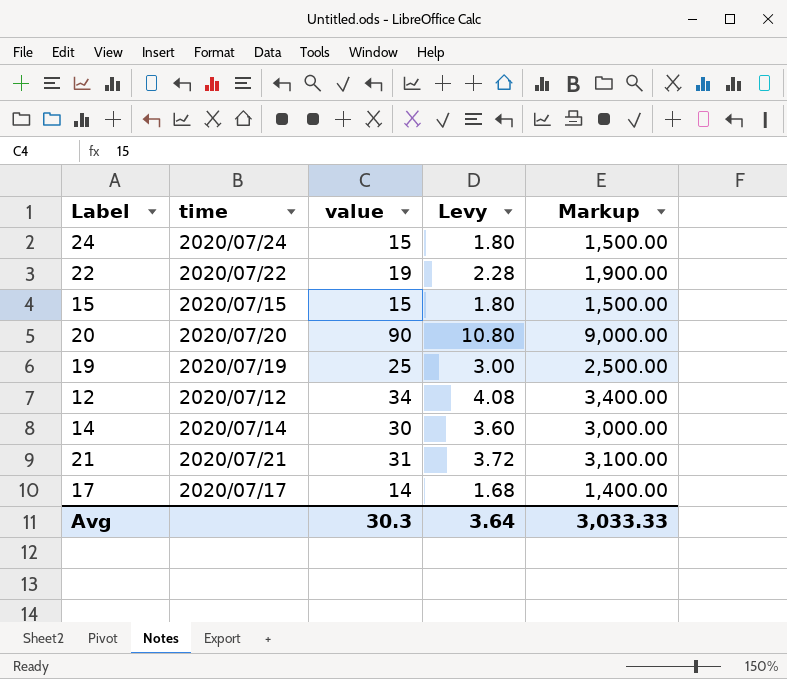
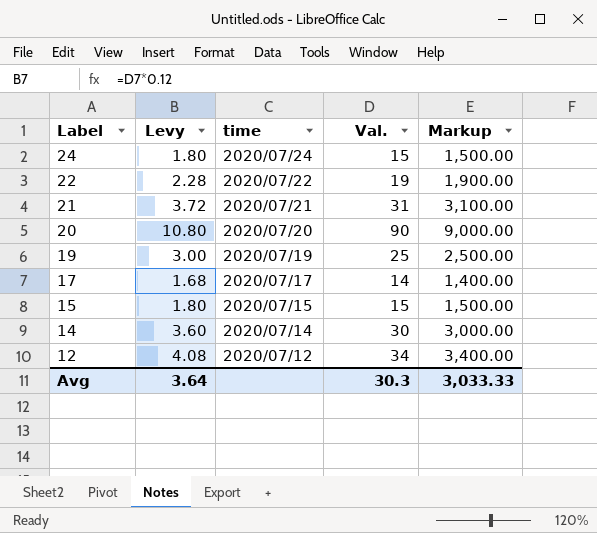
row order: none -> Label descending
column Levy | position: 4 -> 2
column name: value -> Val.

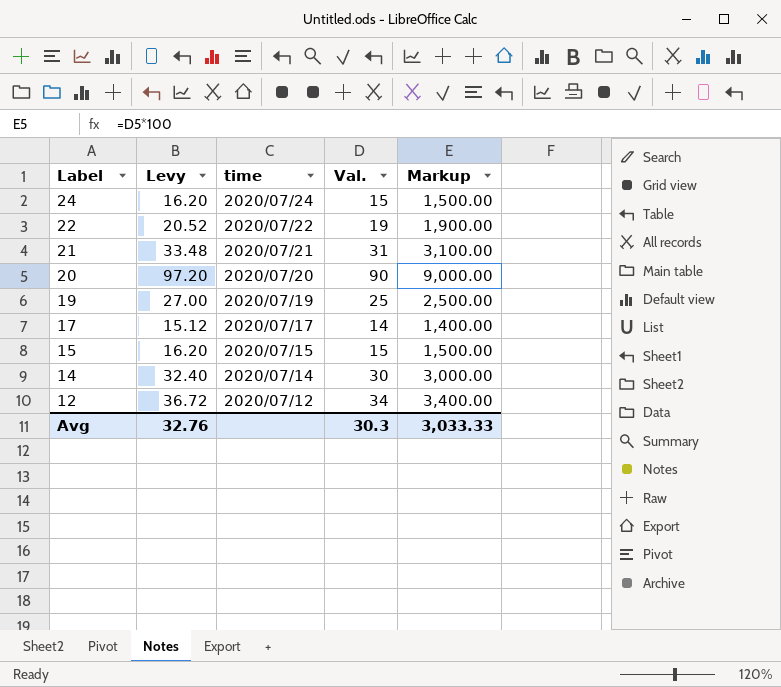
column Levy | formula: [Val.] * 0.12 -> [Val.] * 1.08
Avg | Levy: 3.64 -> 32.76

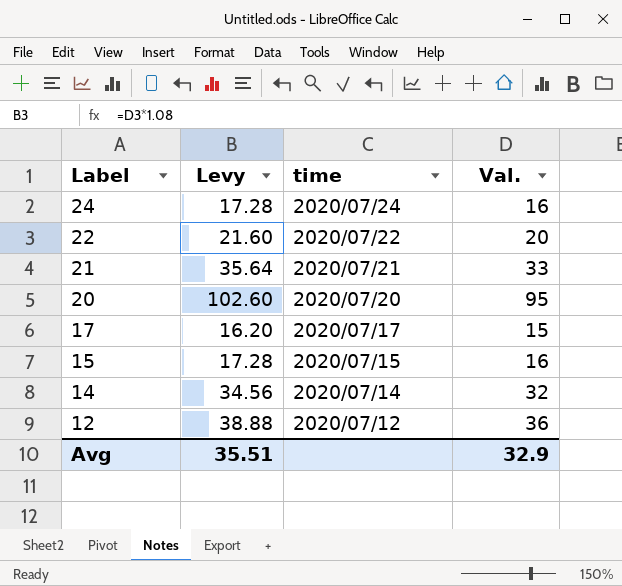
column Markup | formula: [Val.] * 100 -> none
row 19: 27.00 | 2020/07/19 | 25 | 2,500.00 -> none
24 | Levy: 16.20 -> 17.28
24 | Val.: 15 -> 16
22 | Levy: 20.52 -> 21.60
22 | Val.: 19 -> 20
21 | Levy: 33.48 -> 35.64
21 | Val.: 31 -> 33
20 | Levy: 97.20 -> 102.60
20 | Val.: 90 -> 95
17 | Levy: 15.12 -> 16.20
17 | Val.: 14 -> 15
15 | Levy: 16.20 -> 17.28
15 | Val.: 15 -> 16
14 | Levy: 32.40 -> 34.56
14 | Val.: 30 -> 32
12 | Levy: 36.72 -> 38.88
12 | Val.: 34 -> 36
Avg | Levy: 32.76 -> 35.51
Avg | Val.: 30.3 -> 32.9

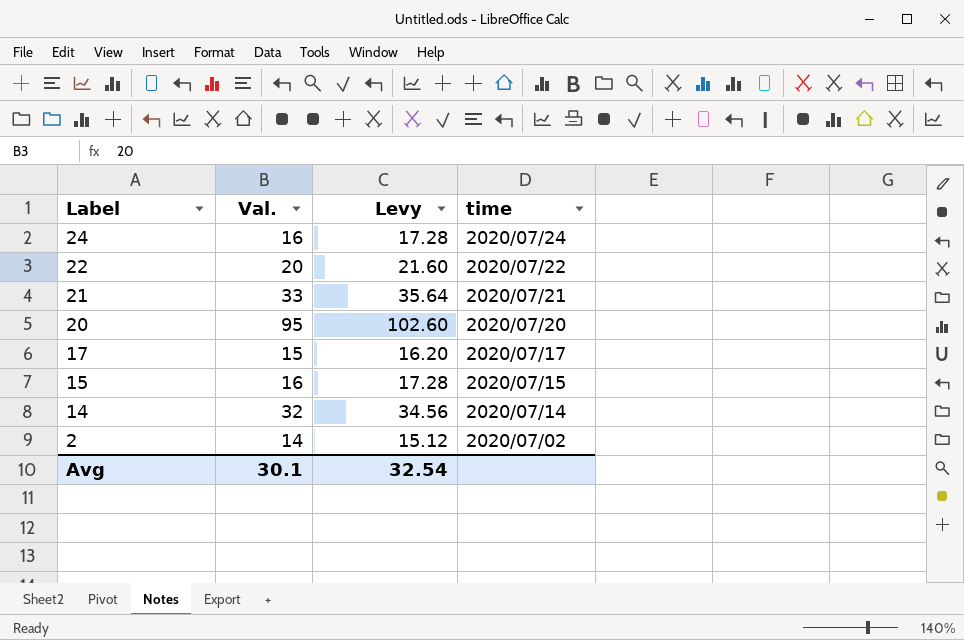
column Val. | position: 4 -> 2
row 12: 38.88 | 2020/07/12 | 36 -> none
row 2: none -> 14 | 15.12 | 2020/07/02
Avg | Val.: 32.9 -> 30.1
Avg | Levy: 35.51 -> 32.54

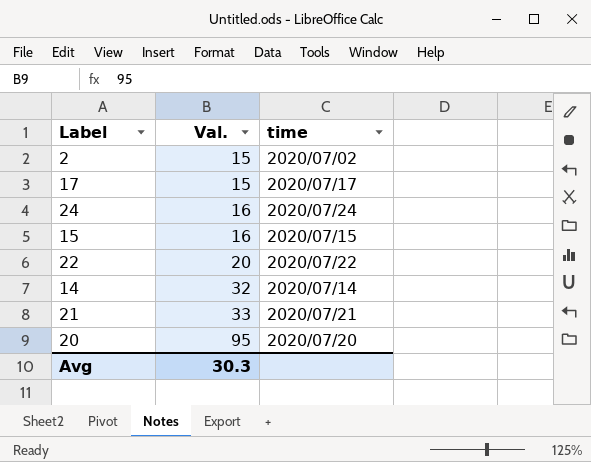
row order: Label descending -> Val. ascending
column Levy | formula: [Val.] * 1.08 -> none
2 | Val.: 14 -> 15
Avg | Val.: 30.1 -> 30.3

